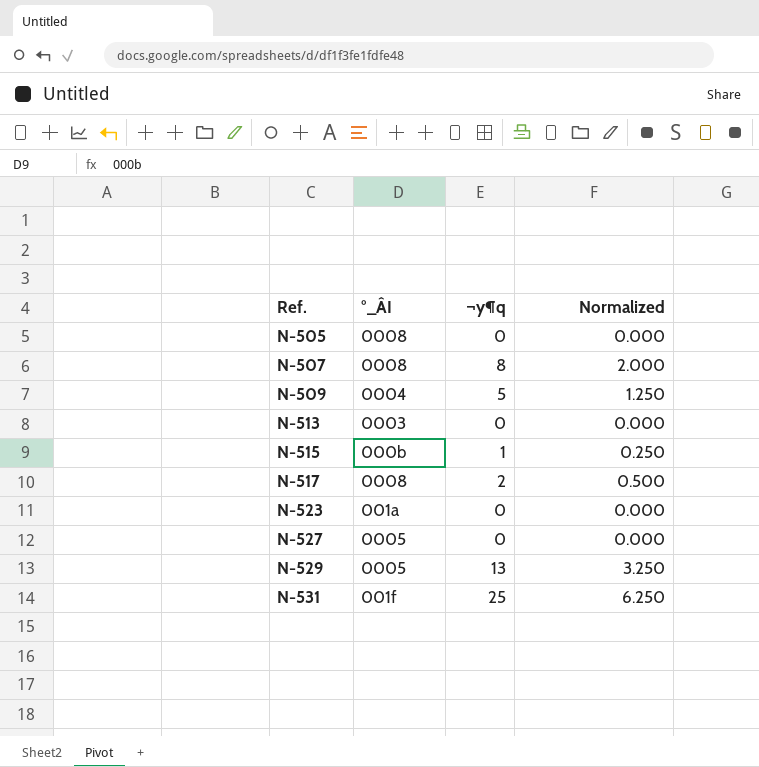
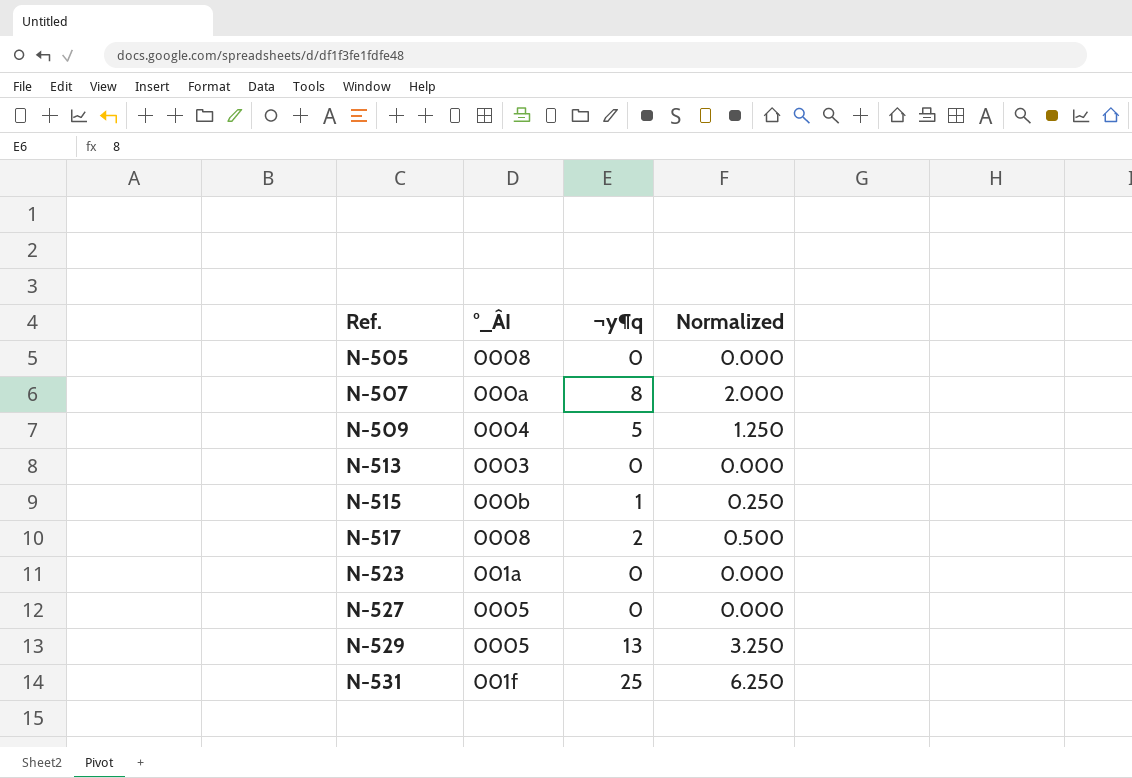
N-507 | °_ÂI: 0008 -> 000a

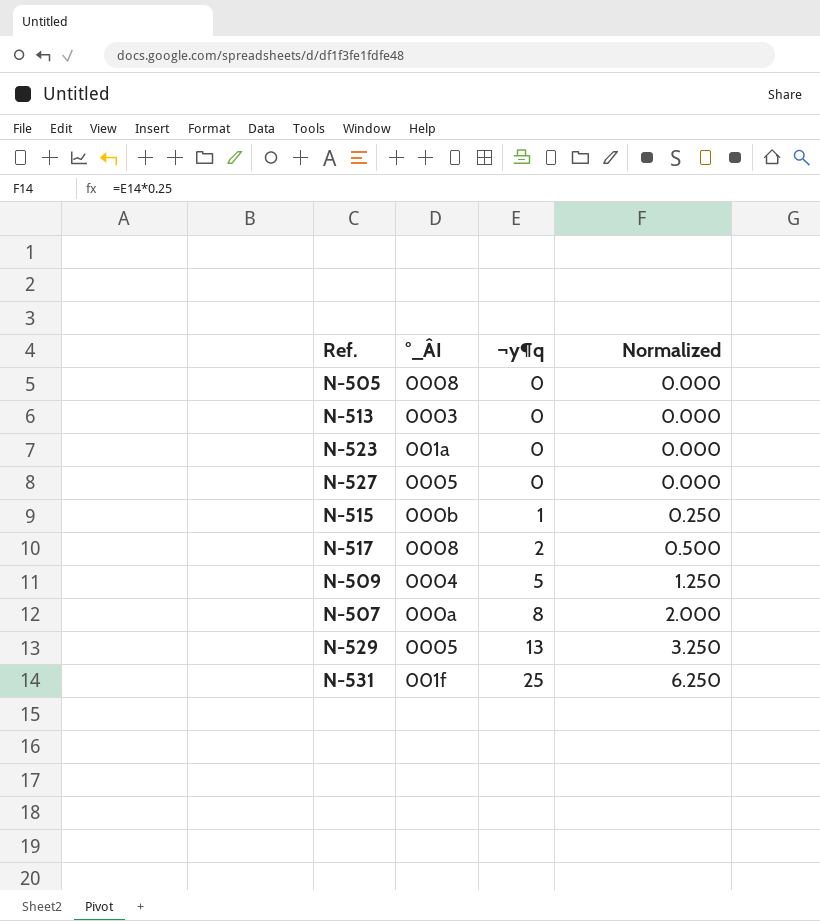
row order: Ref. ascending -> ¬y¶q ascending

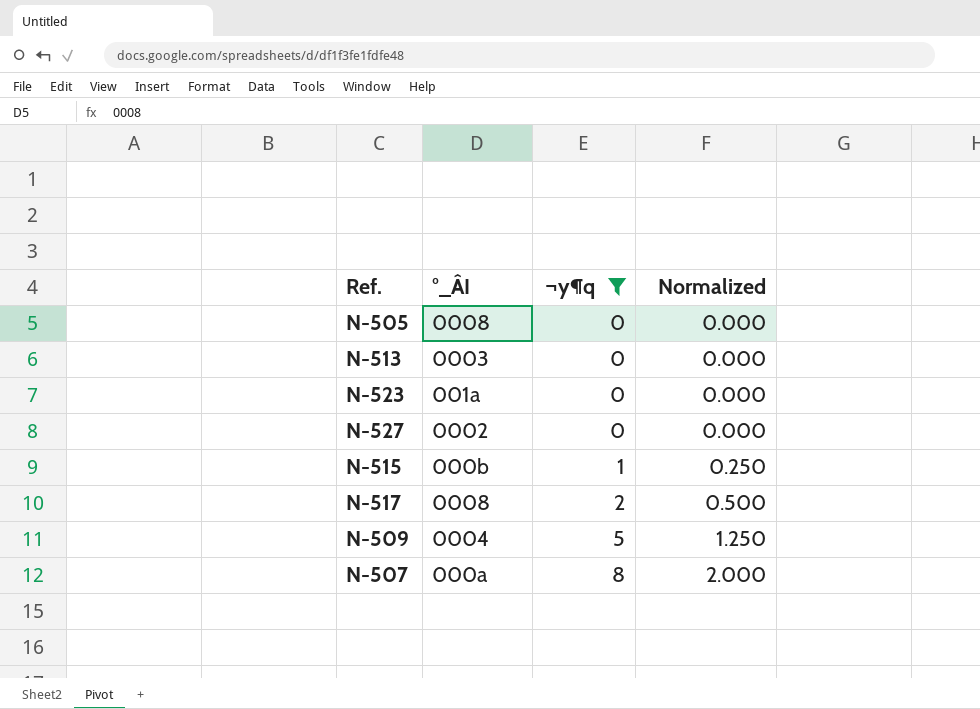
filter: none -> ¬y¶q <= 8
N-527 | °_ÂI: 0005 -> 0002

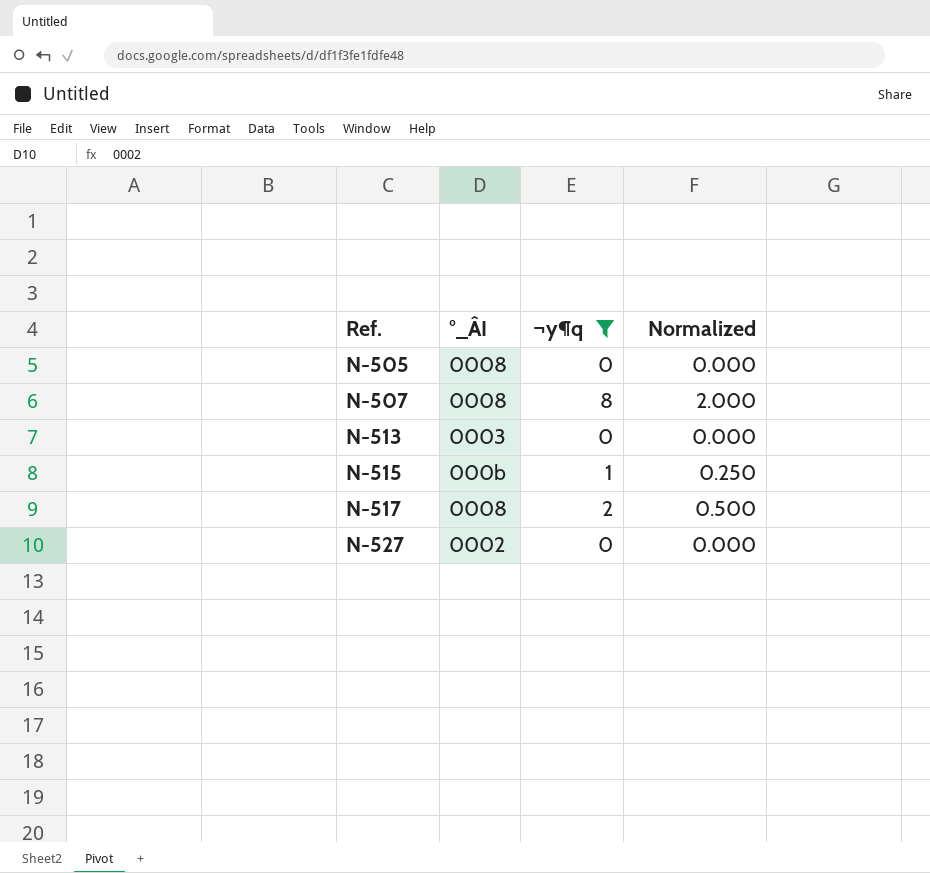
row order: ¬y¶q ascending -> Ref. ascending
row N-523: 001a | 0 | 0.000 -> none
row N-509: 0004 | 5 | 1.250 -> none
N-507 | °_ÂI: 000a -> 0008

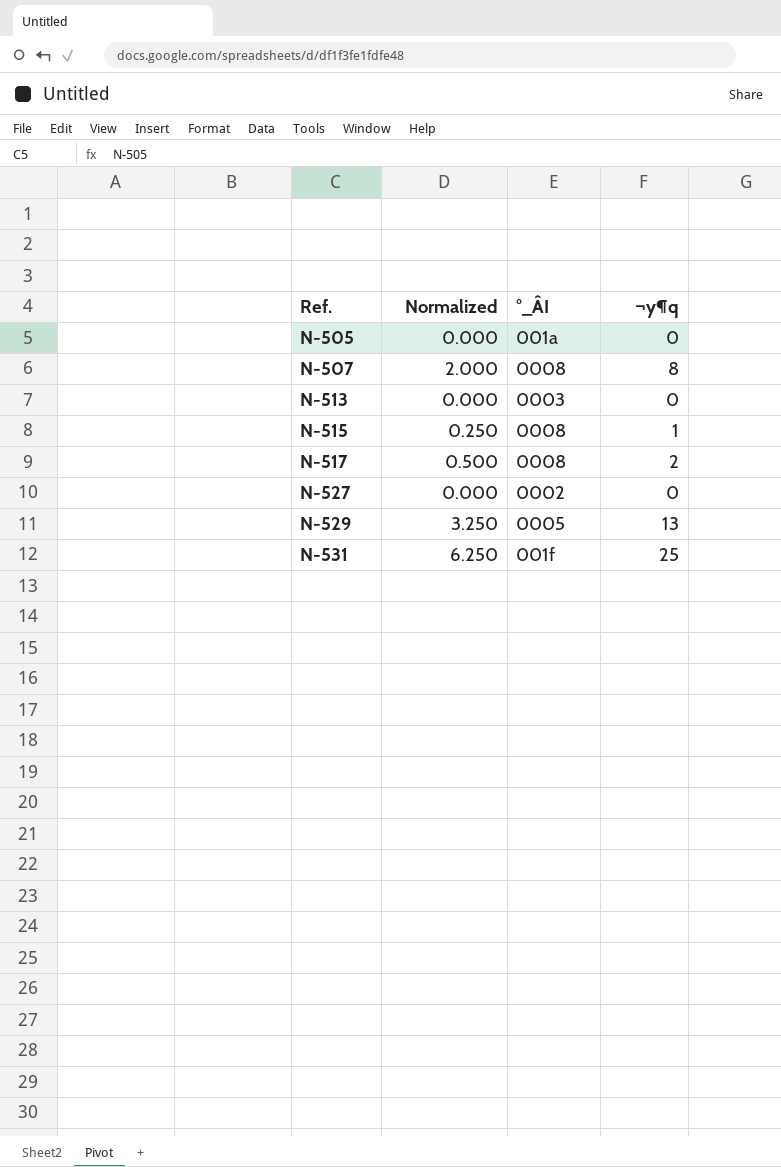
filter: ¬y¶q <= 8 -> none
column Normalized | position: 4 -> 2
N-505 | °_ÂI: 0008 -> 001a
N-515 | °_ÂI: 000b -> 0008

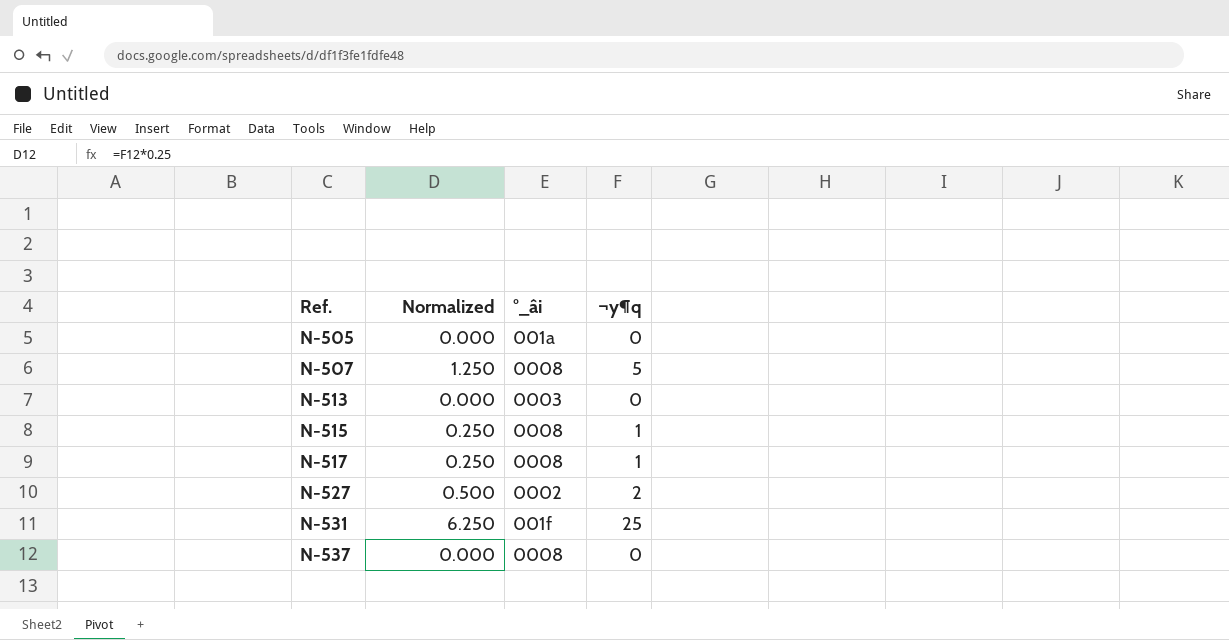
column name: °_ÂI -> °_âi
row N-529: 3.250 | 0005 | 13 -> none
N-507 | Normalized: 2.000 -> 1.250
N-507 | ¬y¶q: 8 -> 5
N-517 | Normalized: 0.500 -> 0.250
N-517 | ¬y¶q: 2 -> 1
N-527 | Normalized: 0.000 -> 0.500
N-527 | ¬y¶q: 0 -> 2
row N-537: none -> 0.000 | 0008 | 0

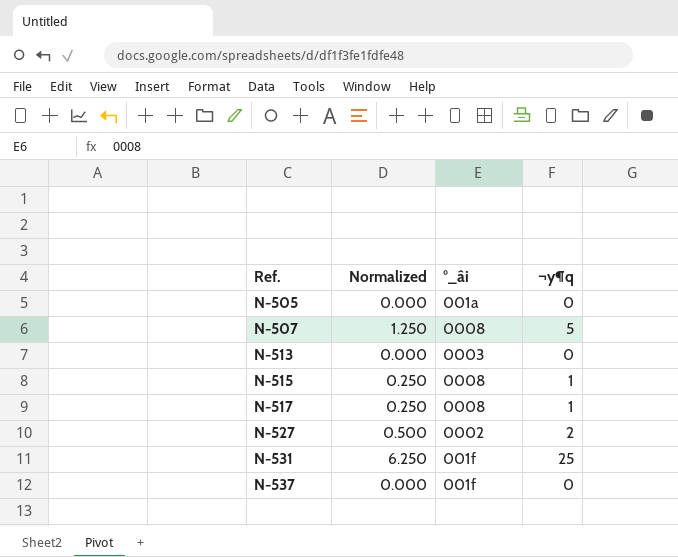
N-537 | °_âi: 0008 -> 001f

